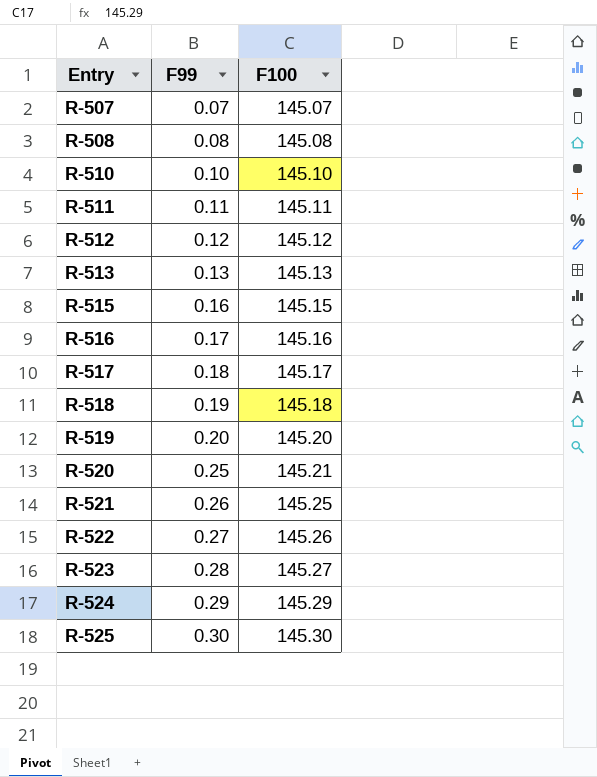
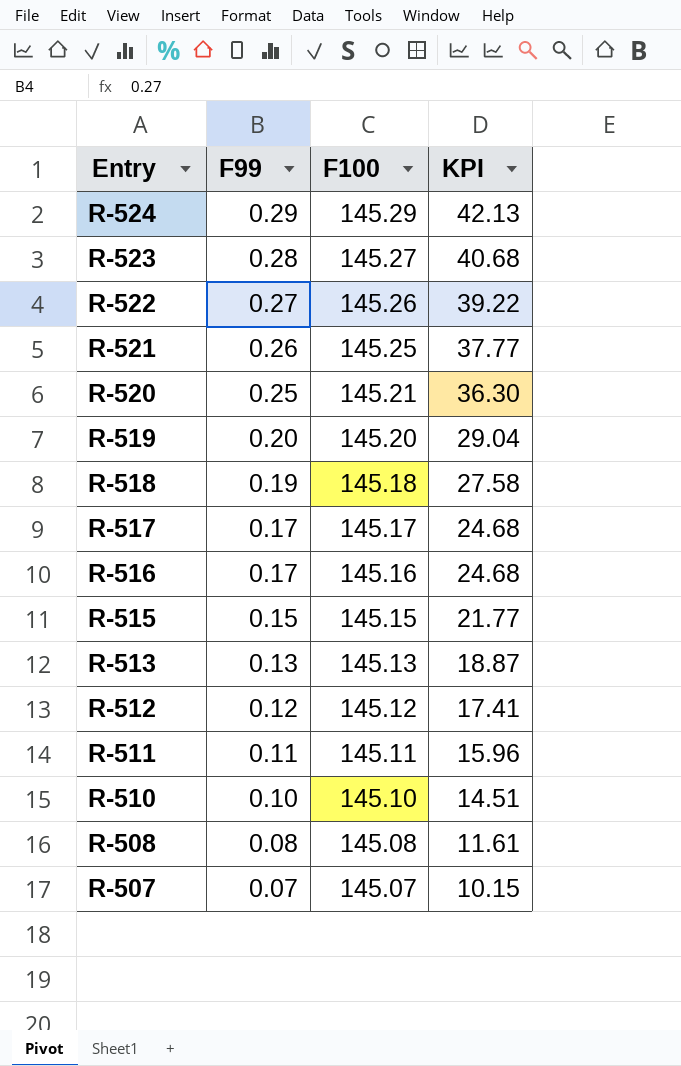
row order: Entry ascending -> Entry descending
column KPI | formula: none -> [F99] * [F100]
row R-525: 0.30 | 145.30 -> none
R-517 | F99: 0.18 -> 0.17
R-515 | F99: 0.16 -> 0.15

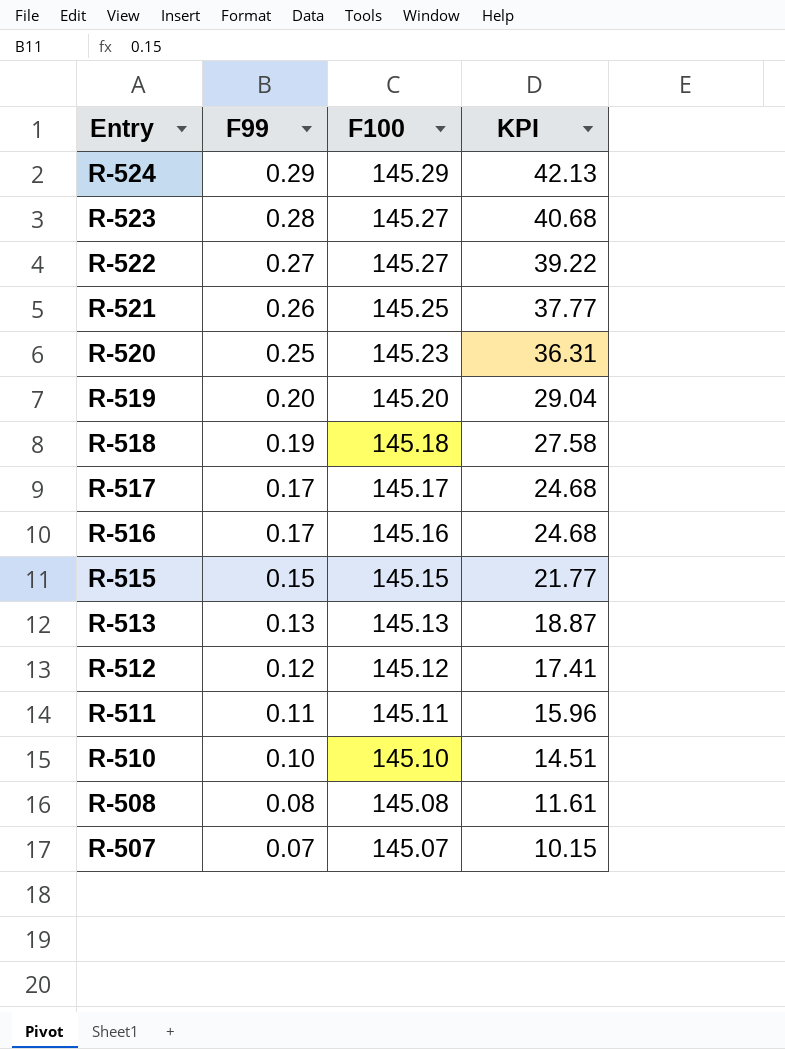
R-522 | F100: 145.26 -> 145.27
R-520 | F100: 145.21 -> 145.23
R-520 | KPI: 36.30 -> 36.31

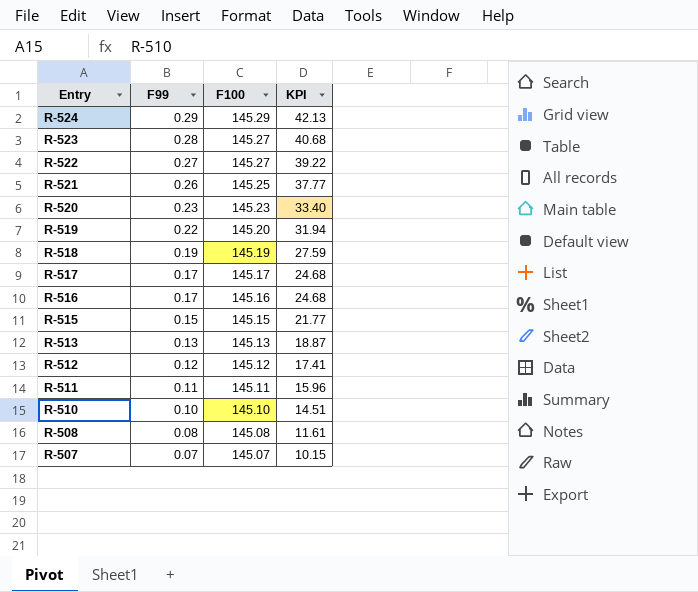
R-520 | F99: 0.25 -> 0.23
R-520 | KPI: 36.31 -> 33.40
R-519 | F99: 0.20 -> 0.22
R-519 | KPI: 29.04 -> 31.94
R-518 | F100: 145.18 -> 145.19
R-518 | KPI: 27.58 -> 27.59

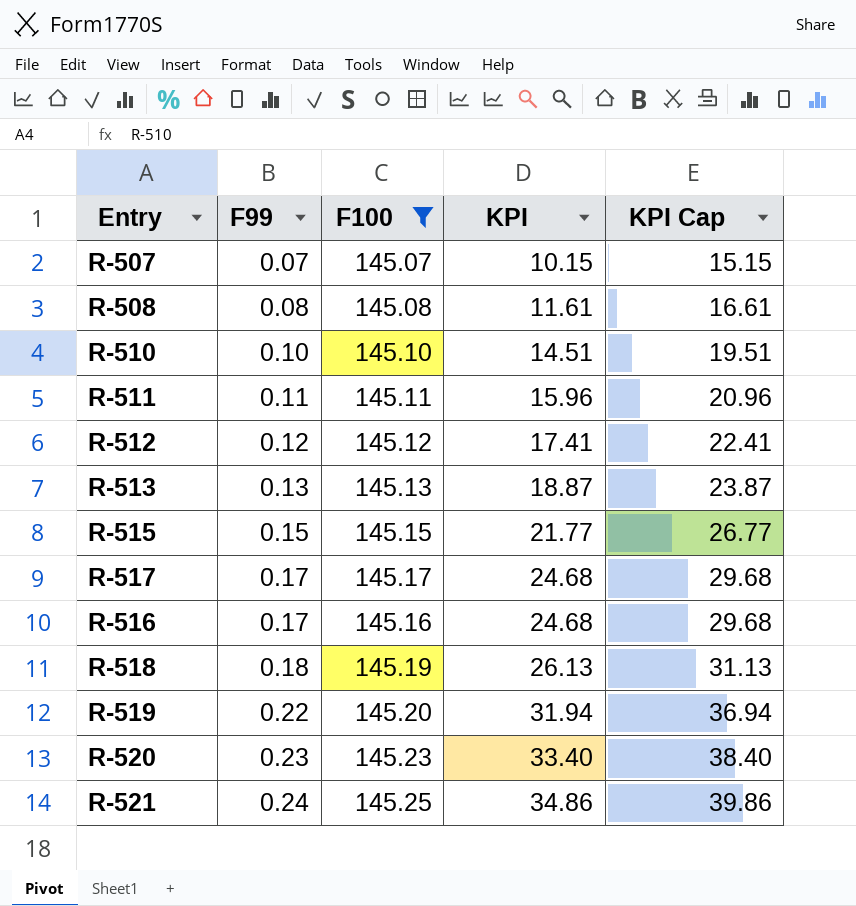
filter: none -> F100 <= 145.25
row order: Entry descending -> F99 ascending
column KPI Cap | formula: none -> [KPI] + 5
R-518 | F99: 0.19 -> 0.18
R-518 | KPI: 27.59 -> 26.13
R-521 | F99: 0.26 -> 0.24
R-521 | KPI: 37.77 -> 34.86

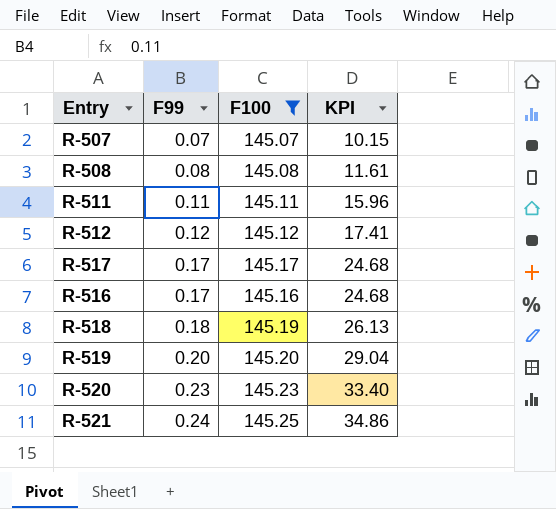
column KPI Cap | formula: [KPI] + 5 -> none
row R-510: 0.10 | 145.10 | 14.51 | 19.51 -> none
row R-513: 0.13 | 145.13 | 18.87 | 23.87 -> none
row R-515: 0.15 | 145.15 | 21.77 | 26.77 -> none
R-519 | F99: 0.22 -> 0.20
R-519 | KPI: 31.94 -> 29.04

